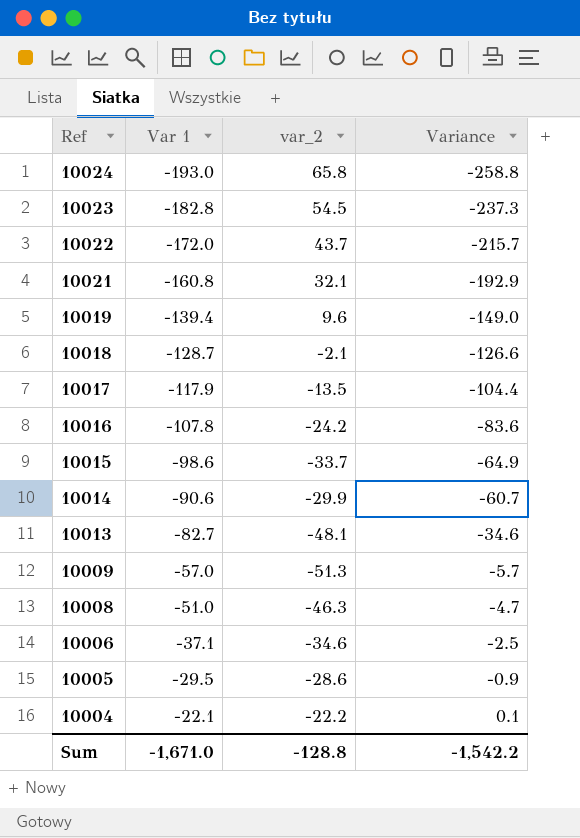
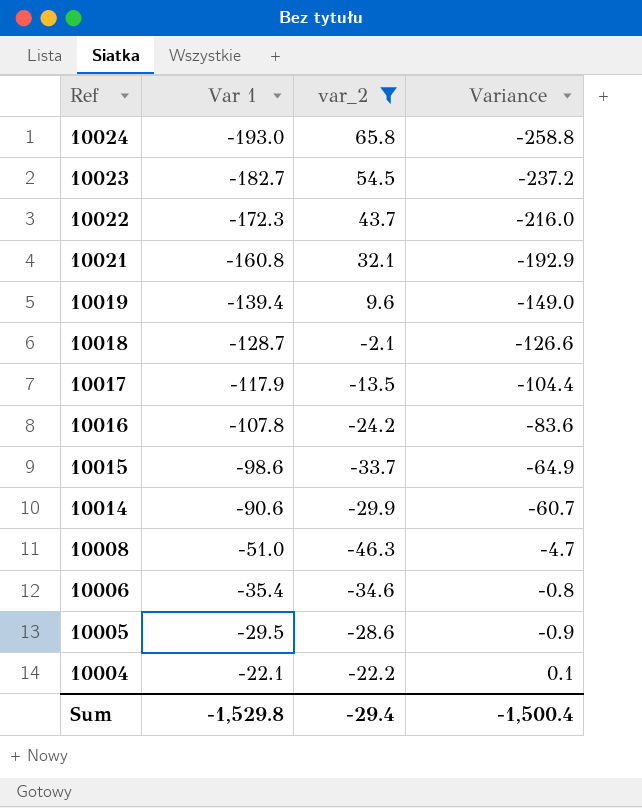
filter: none -> var_2 >= -46.3
10023 | Var 1: -182.8 -> -182.7
10023 | Variance: -237.3 -> -237.2
10022 | Var 1: -172.0 -> -172.3
10022 | Variance: -215.7 -> -216.0
10006 | Var 1: -37.1 -> -35.4
10006 | Variance: -2.5 -> -0.8
Sum | Var 1: -1,671.0 -> -1,529.8
Sum | var_2: -128.8 -> -29.4
Sum | Variance: -1,542.2 -> -1,500.4

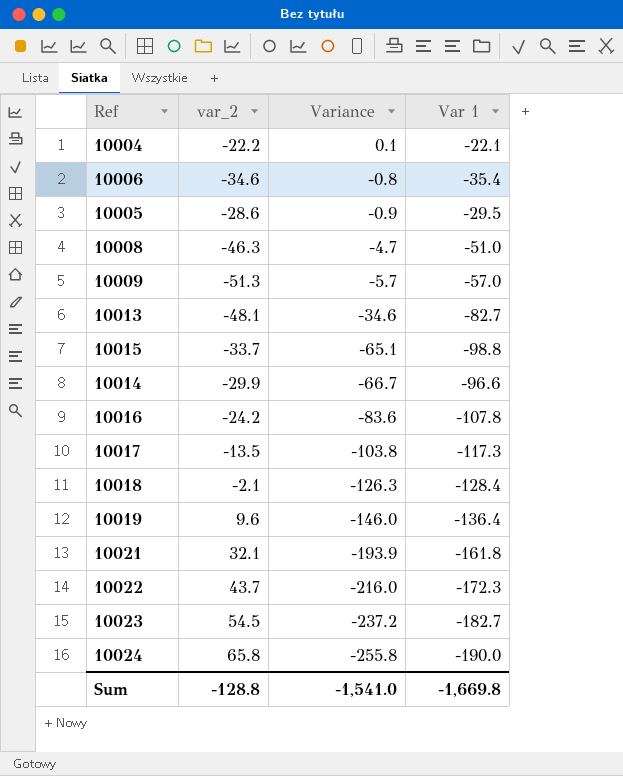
filter: var_2 >= -46.3 -> none
row order: Ref descending -> Variance descending
column Var 1 | position: 2 -> 4
10015 | Variance: -64.9 -> -65.1
10015 | Var 1: -98.6 -> -98.8
10014 | Variance: -60.7 -> -66.7
10014 | Var 1: -90.6 -> -96.6
10017 | Variance: -104.4 -> -103.8
10017 | Var 1: -117.9 -> -117.3
10018 | Variance: -126.6 -> -126.3
10018 | Var 1: -128.7 -> -128.4
10019 | Variance: -149.0 -> -146.0
10019 | Var 1: -139.4 -> -136.4
10021 | Variance: -192.9 -> -193.9
10021 | Var 1: -160.8 -> -161.8
10024 | Variance: -258.8 -> -255.8
10024 | Var 1: -193.0 -> -190.0
Sum | var_2: -29.4 -> -128.8
Sum | Variance: -1,500.4 -> -1,541.0
Sum | Var 1: -1,529.8 -> -1,669.8

